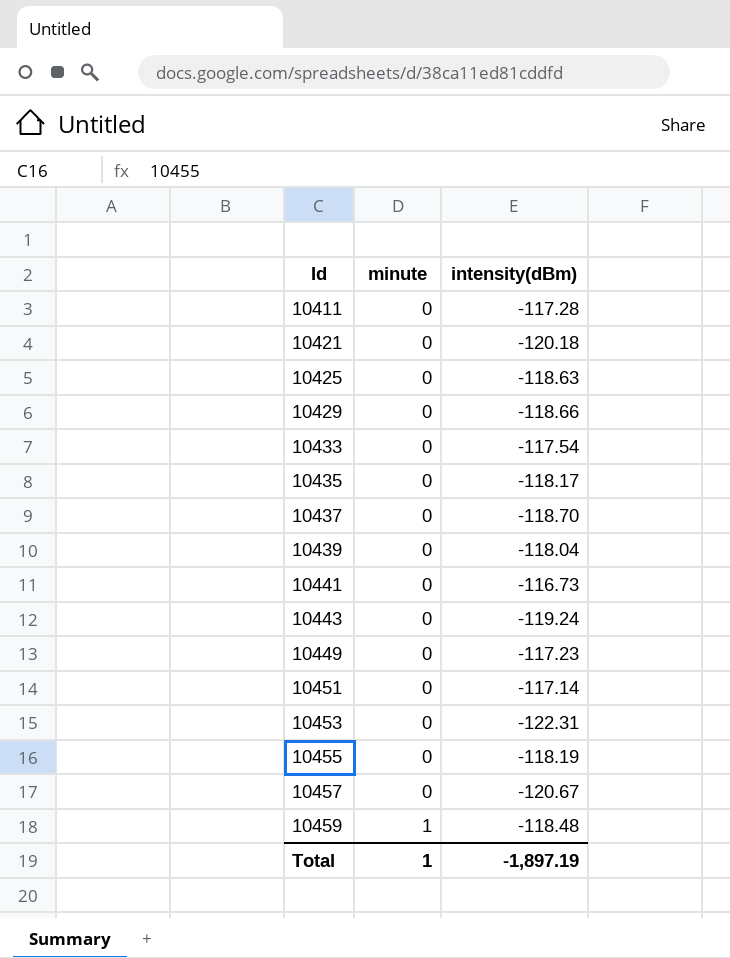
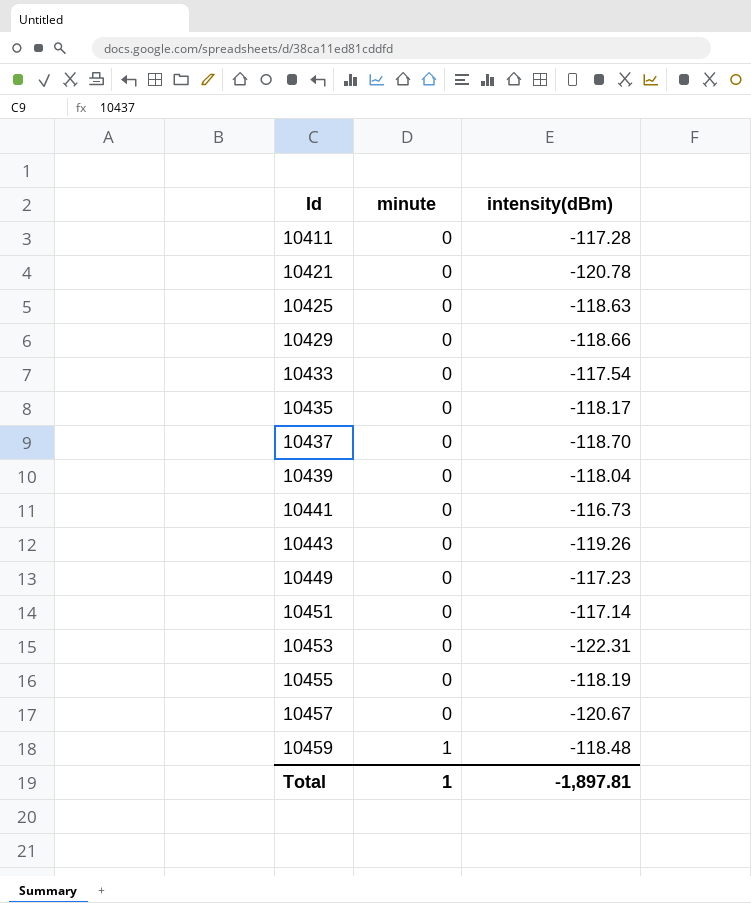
10421 | intensity(dBm): -120.18 -> -120.78
10443 | intensity(dBm): -119.24 -> -119.26
Total | intensity(dBm): -1,897.19 -> -1,897.81

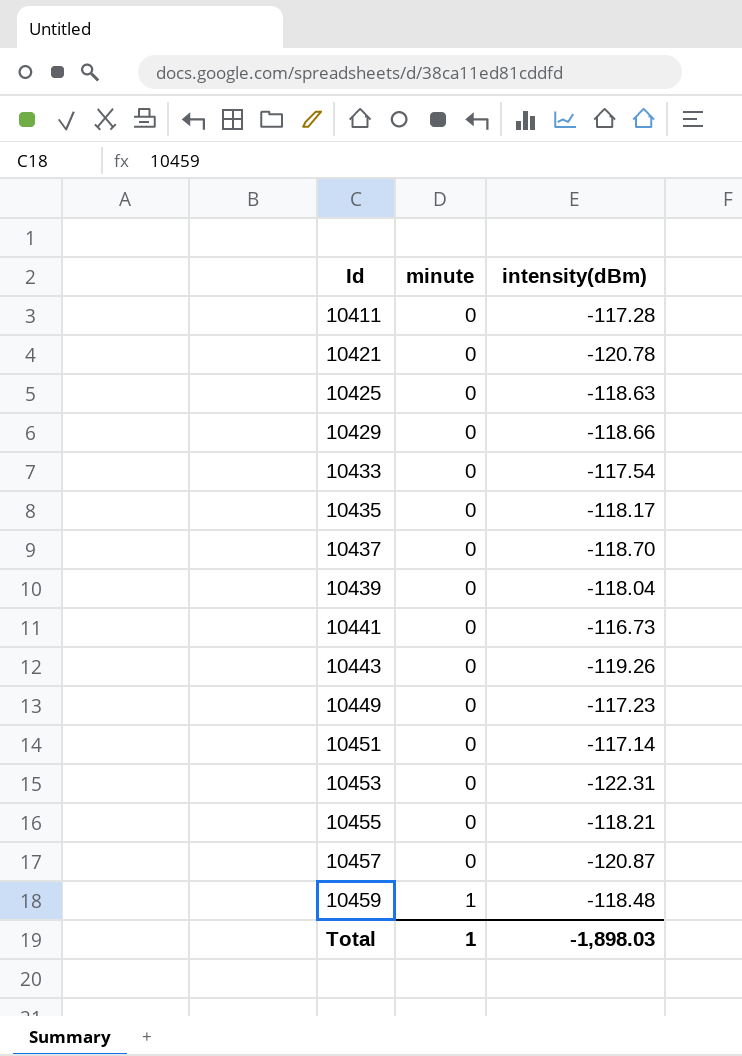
10455 | intensity(dBm): -118.19 -> -118.21
10457 | intensity(dBm): -120.67 -> -120.87
Total | intensity(dBm): -1,897.81 -> -1,898.03

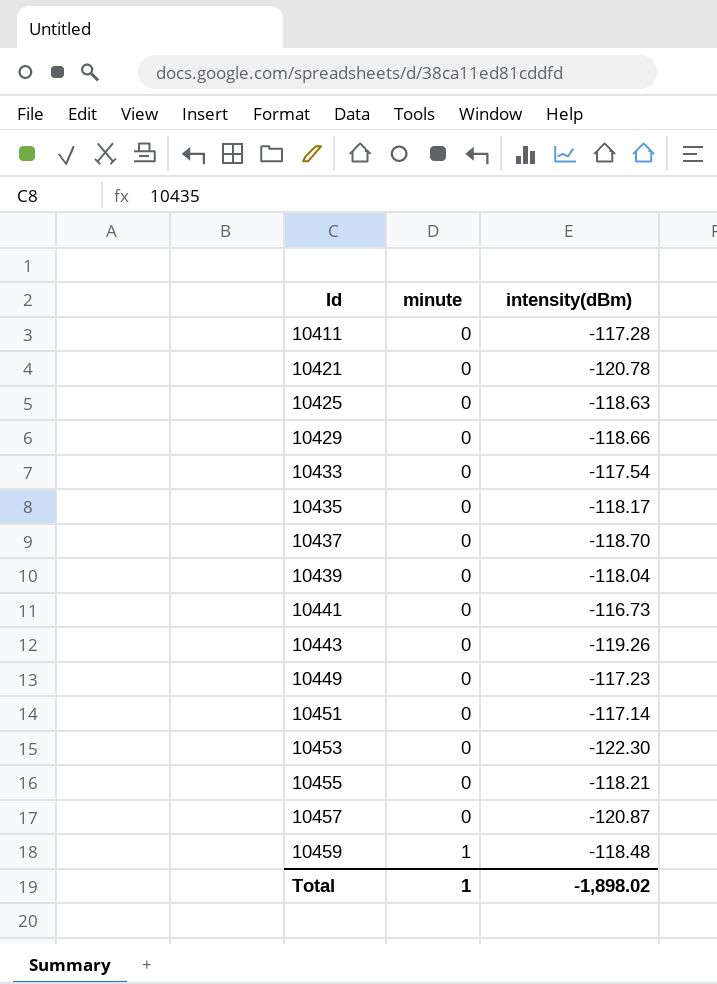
10453 | intensity(dBm): -122.31 -> -122.30
Total | intensity(dBm): -1,898.03 -> -1,898.02

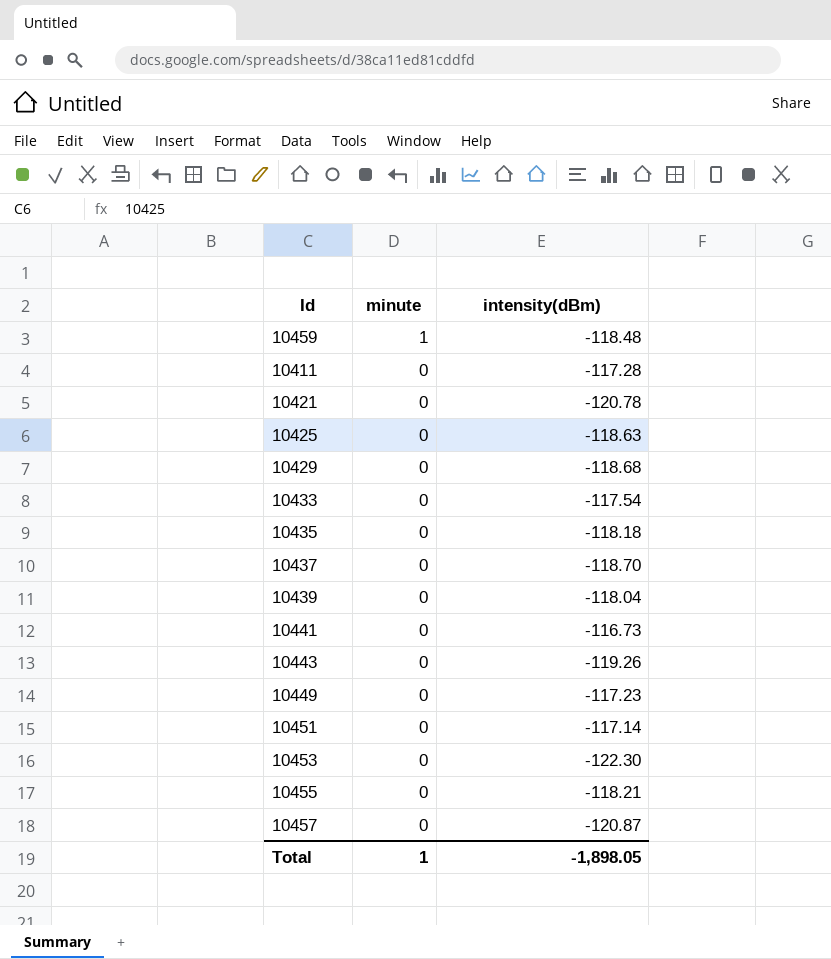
row order: Id ascending -> minute descending
10429 | intensity(dBm): -118.66 -> -118.68
10435 | intensity(dBm): -118.17 -> -118.18
Total | intensity(dBm): -1,898.02 -> -1,898.05

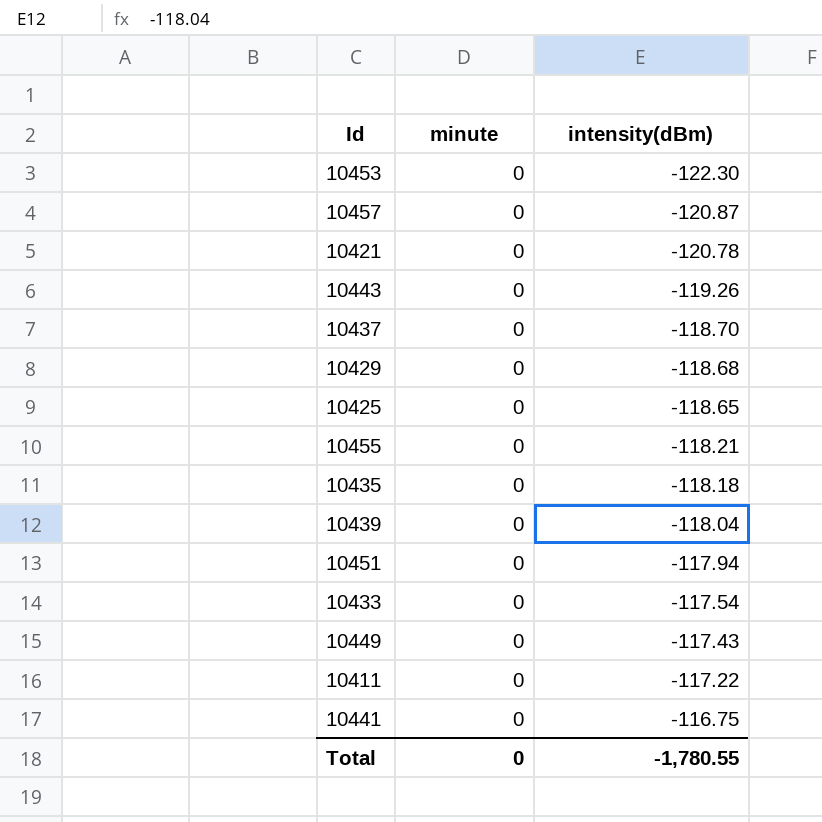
row order: minute descending -> intensity(dBm) ascending
row 10459: 1 | -118.48 -> none
10425 | intensity(dBm): -118.63 -> -118.65
10451 | intensity(dBm): -117.14 -> -117.94
10449 | intensity(dBm): -117.23 -> -117.43
10411 | intensity(dBm): -117.28 -> -117.22
10441 | intensity(dBm): -116.73 -> -116.75
Total | minute: 1 -> 0
Total | intensity(dBm): -1,898.05 -> -1,780.55

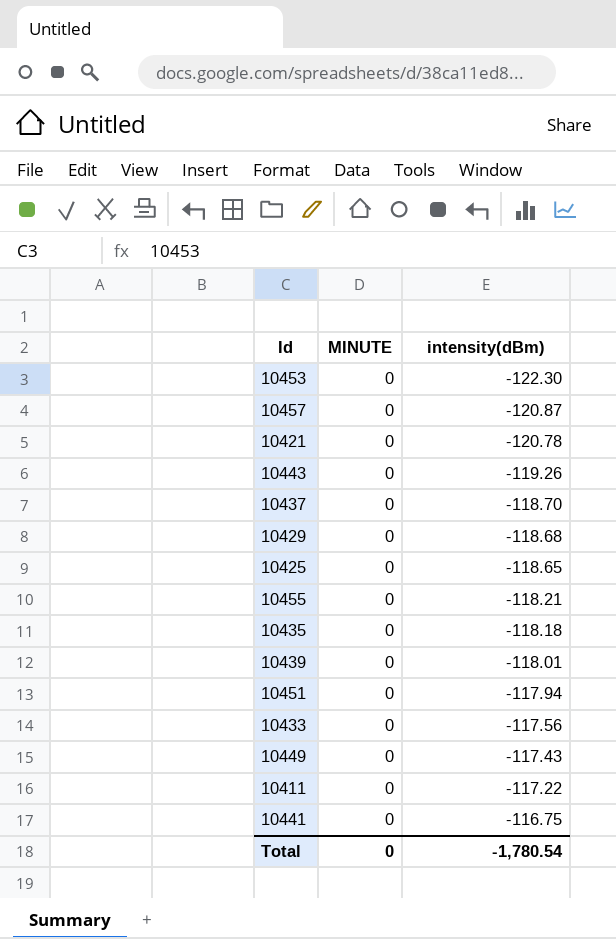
column name: minute -> MINUTE
10439 | intensity(dBm): -118.04 -> -118.01
10433 | intensity(dBm): -117.54 -> -117.56
Total | intensity(dBm): -1,780.55 -> -1,780.54

